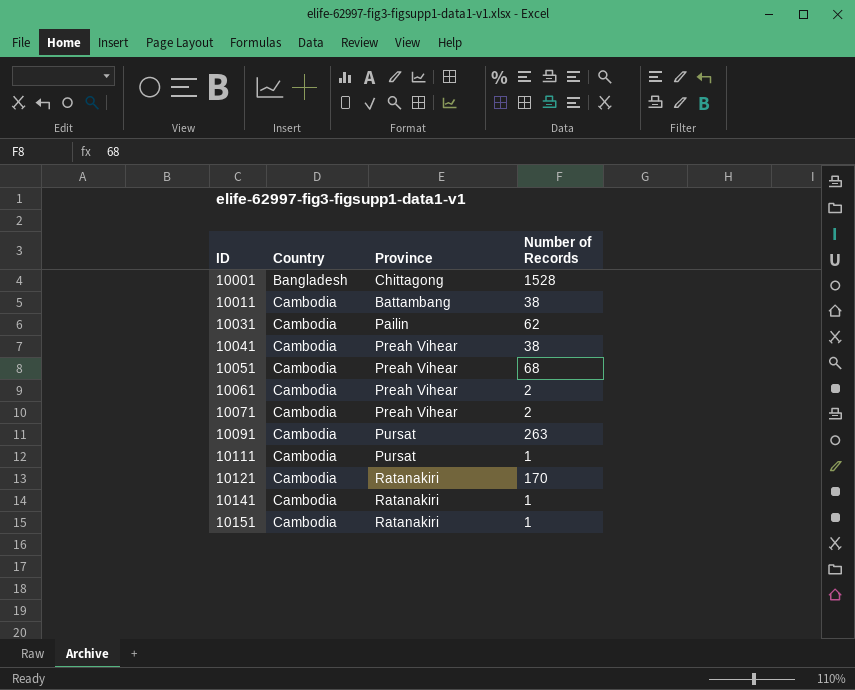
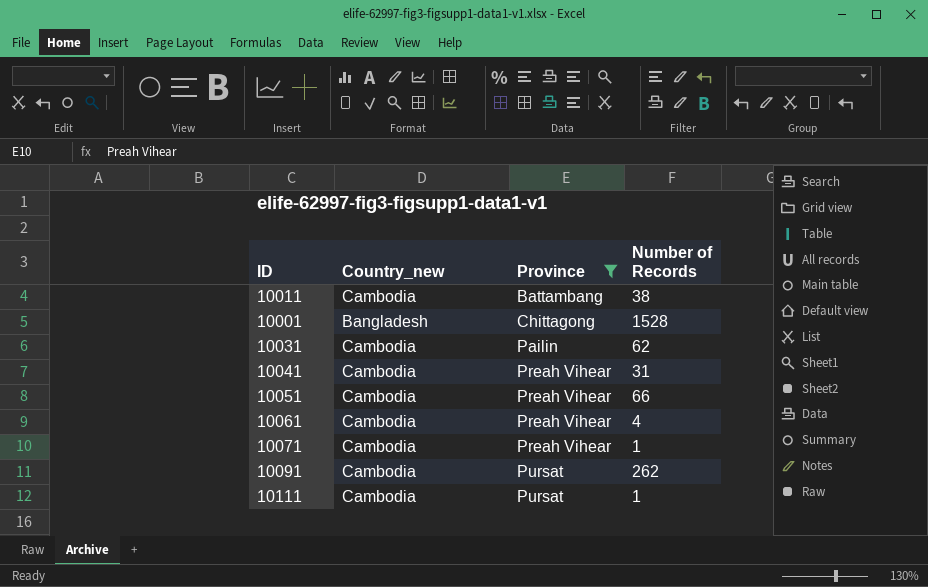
filter: none -> Province != Ratanakiri
row order: ID ascending -> Province ascending
column name: Country -> Country_new
10041 | Number of Records: 38 -> 31
10051 | Number of Records: 68 -> 66
10061 | Number of Records: 2 -> 4
10071 | Number of Records: 2 -> 1
10091 | Number of Records: 263 -> 262

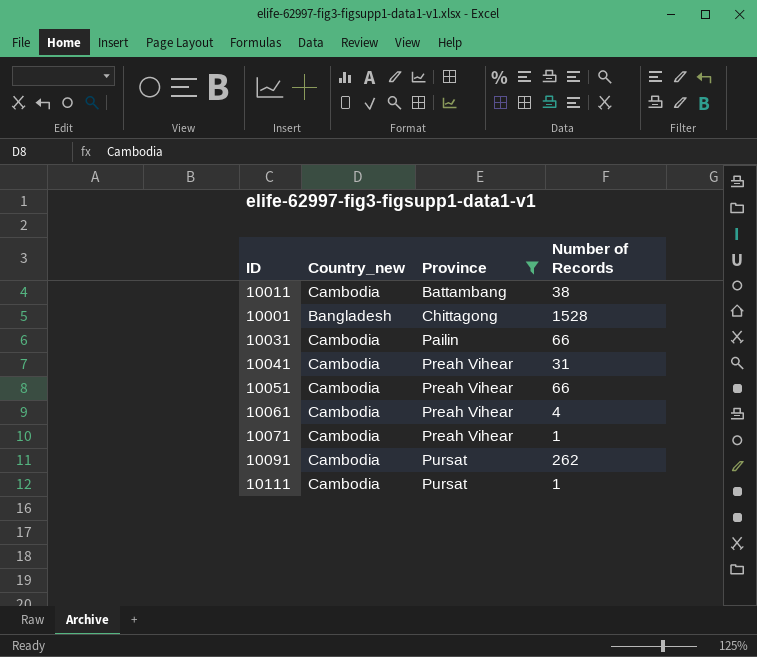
10031 | Number of Records: 62 -> 66

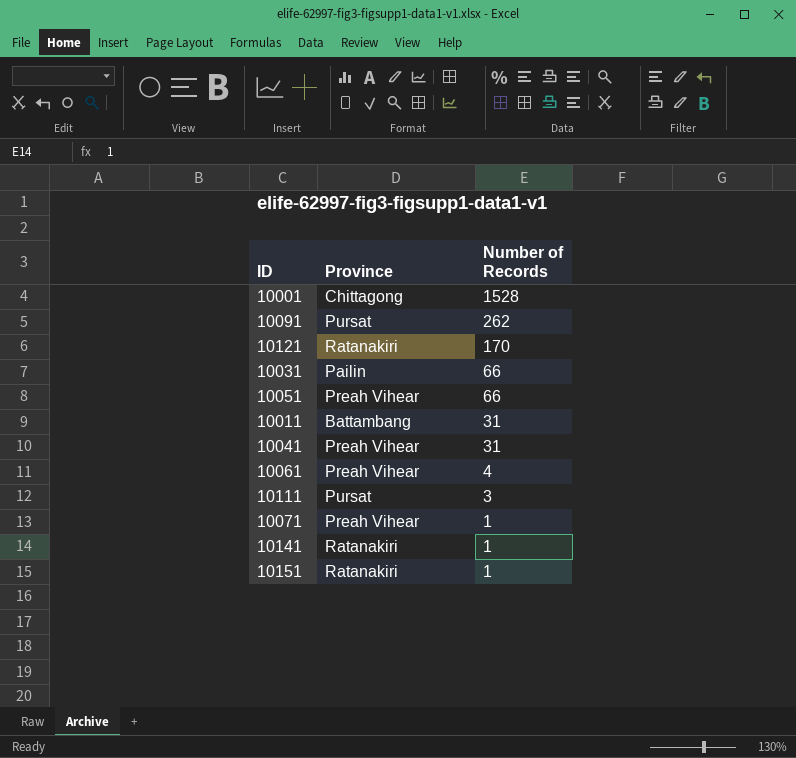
filter: Province != Ratanakiri -> none
row order: Province ascending -> Number of Records descending
column Country_new | position: 2 -> none
10011 | Number of Records: 38 -> 31
10111 | Number of Records: 1 -> 3

